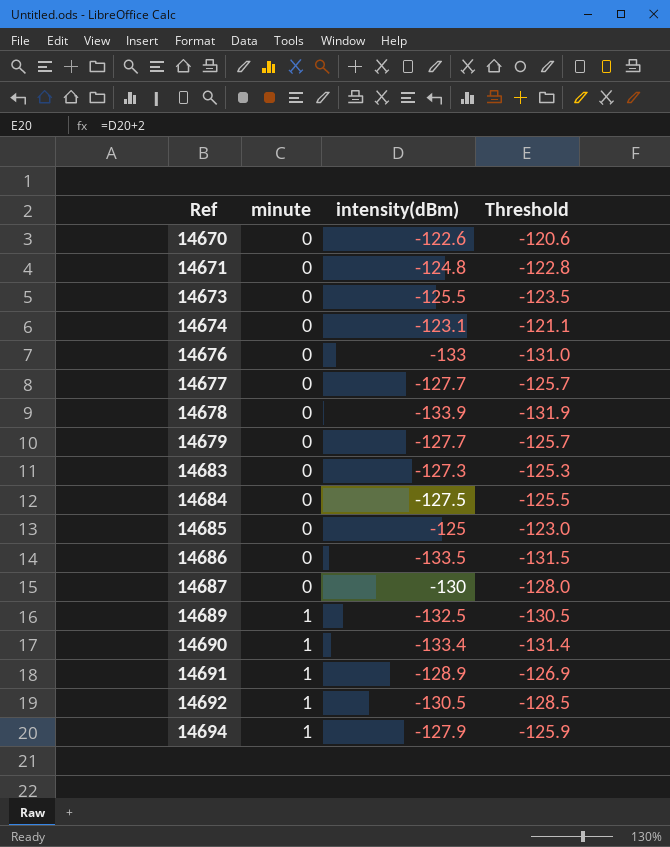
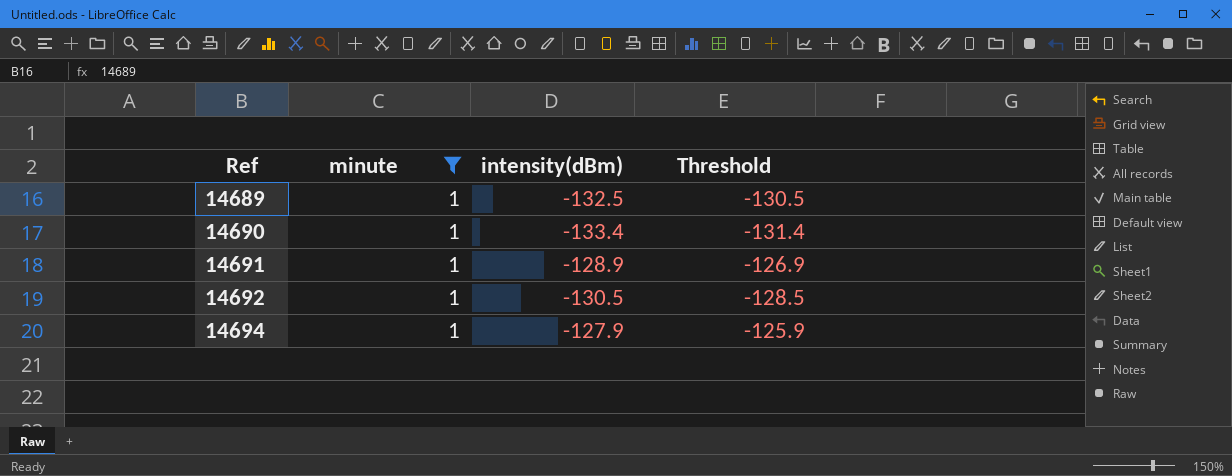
filter: none -> minute = 1

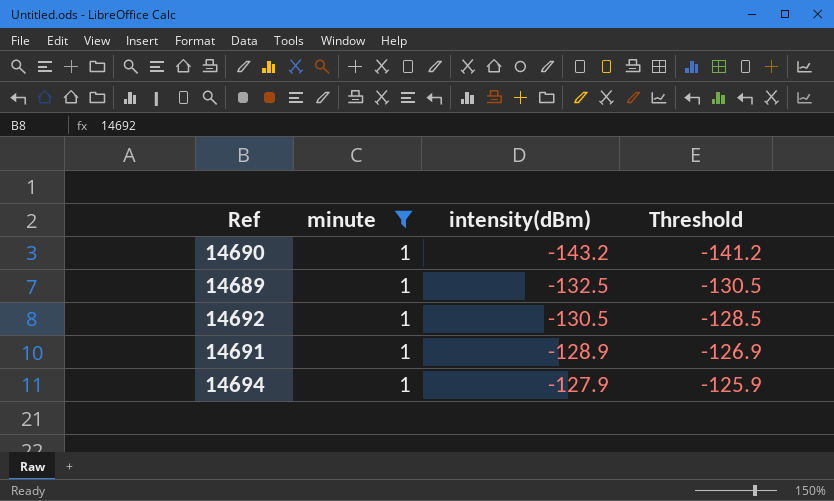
row order: Ref ascending -> intensity(dBm) ascending
14690 | intensity(dBm): -133.4 -> -143.2
14690 | Threshold: -131.4 -> -141.2

